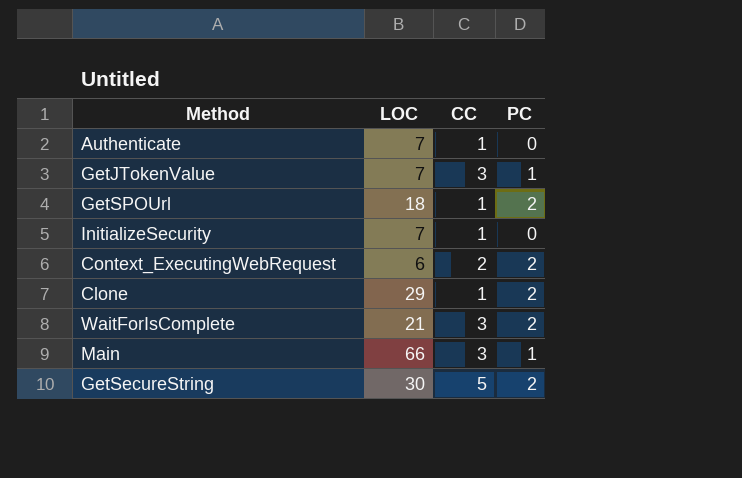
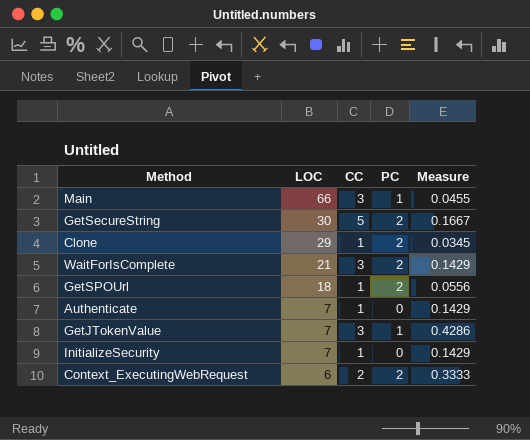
row order: none -> LOC descending
column Measure | formula: none -> [CC] / [LOC]

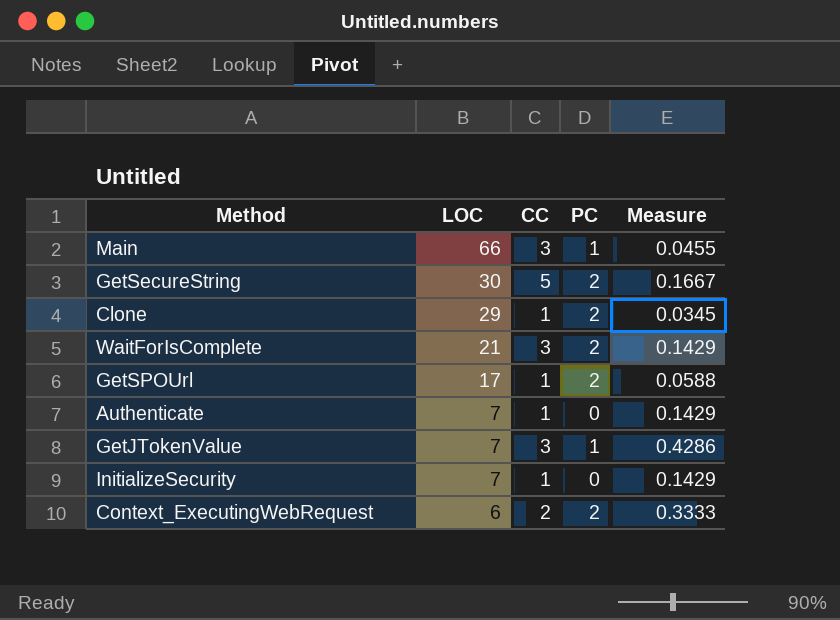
GetSPOUrl | LOC: 18 -> 17
GetSPOUrl | Measure: 0.0556 -> 0.0588

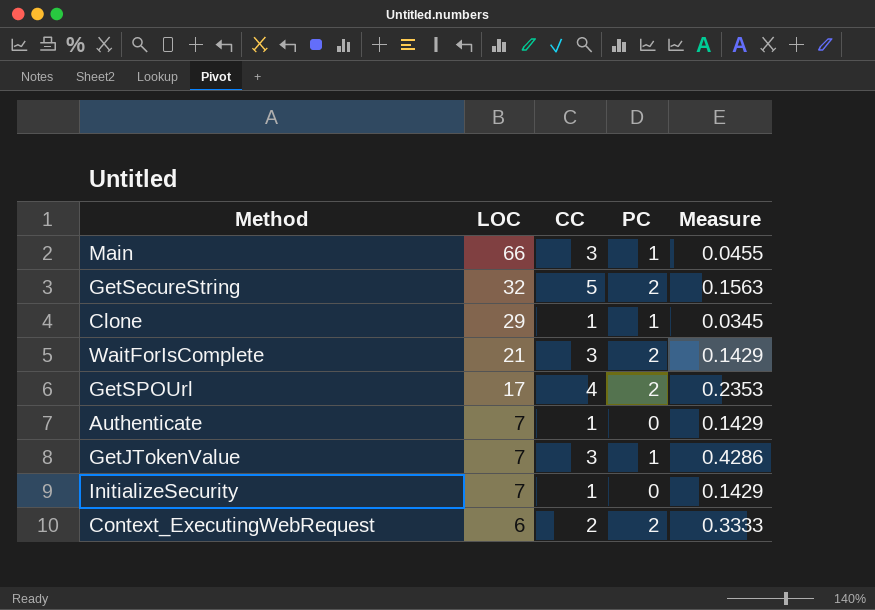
GetSecureString | LOC: 30 -> 32
GetSecureString | Measure: 0.1667 -> 0.1563
Clone | PC: 2 -> 1
GetSPOUrl | CC: 1 -> 4
GetSPOUrl | Measure: 0.0588 -> 0.2353

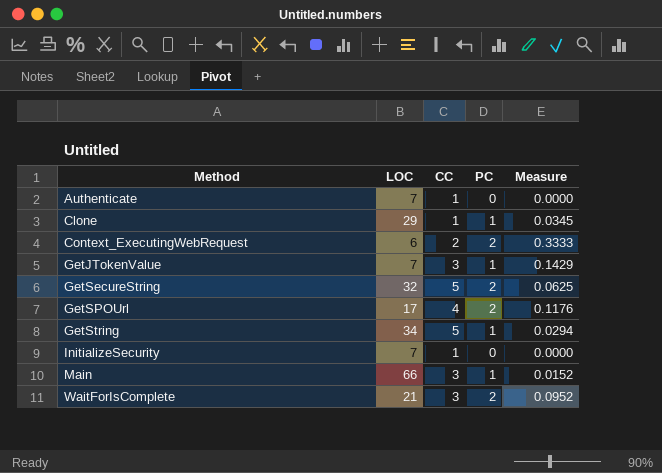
row order: LOC descending -> Method ascending
column Measure | formula: [CC] / [LOC] -> [PC] / [LOC]
row GetString: none -> 34 | 5 | 1 | 0.0294

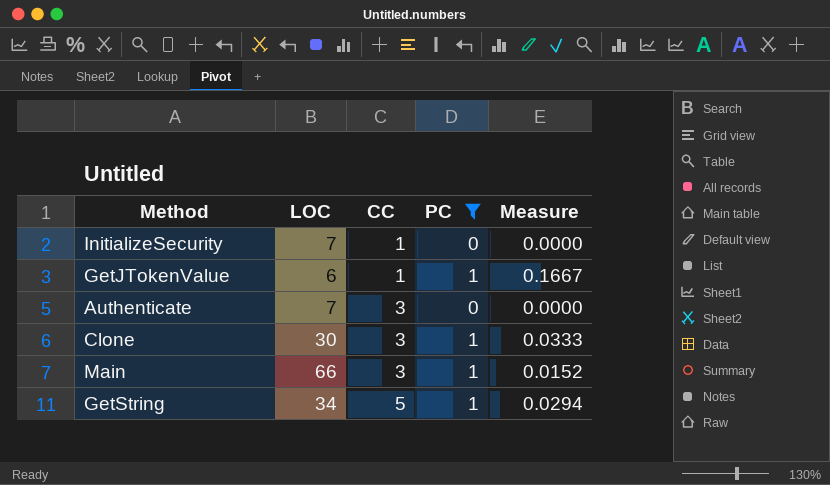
filter: none -> PC != 2
row order: Method ascending -> CC ascending
GetJTokenValue | LOC: 7 -> 6
GetJTokenValue | CC: 3 -> 1
GetJTokenValue | Measure: 0.1429 -> 0.1667
Authenticate | CC: 1 -> 3
Clone | LOC: 29 -> 30
Clone | CC: 1 -> 3
Clone | Measure: 0.0345 -> 0.0333

